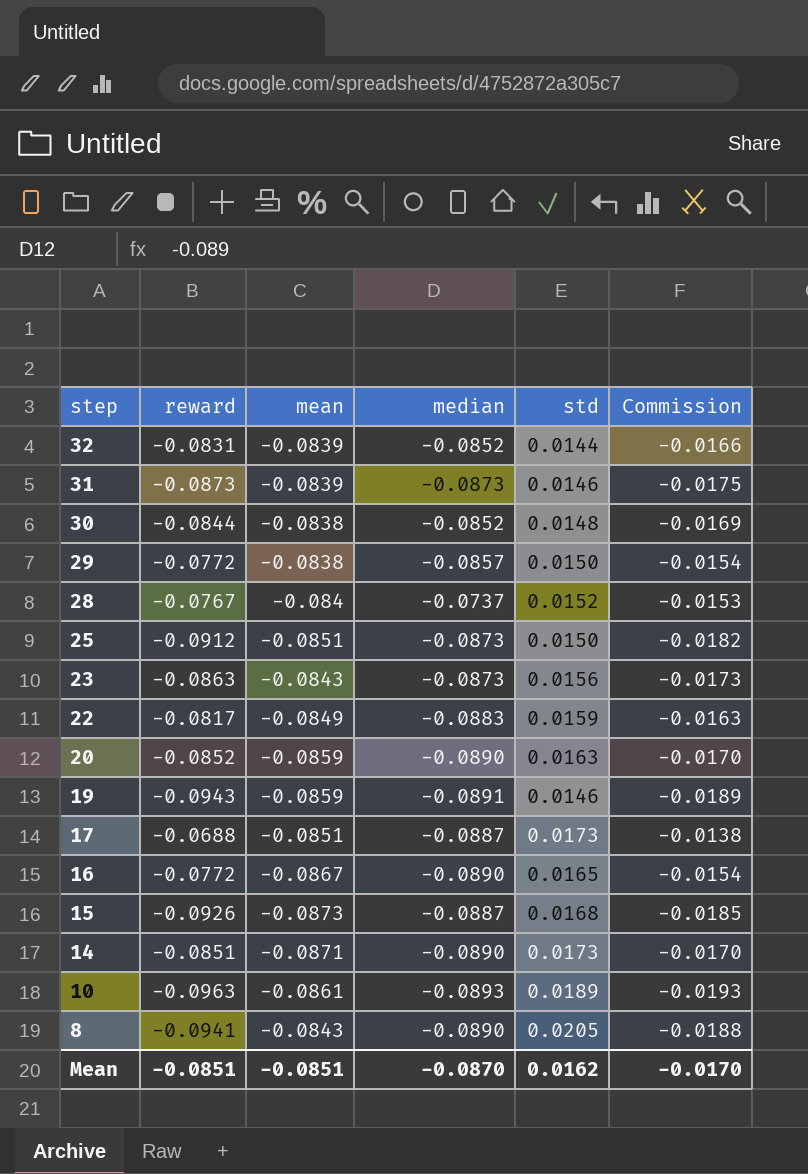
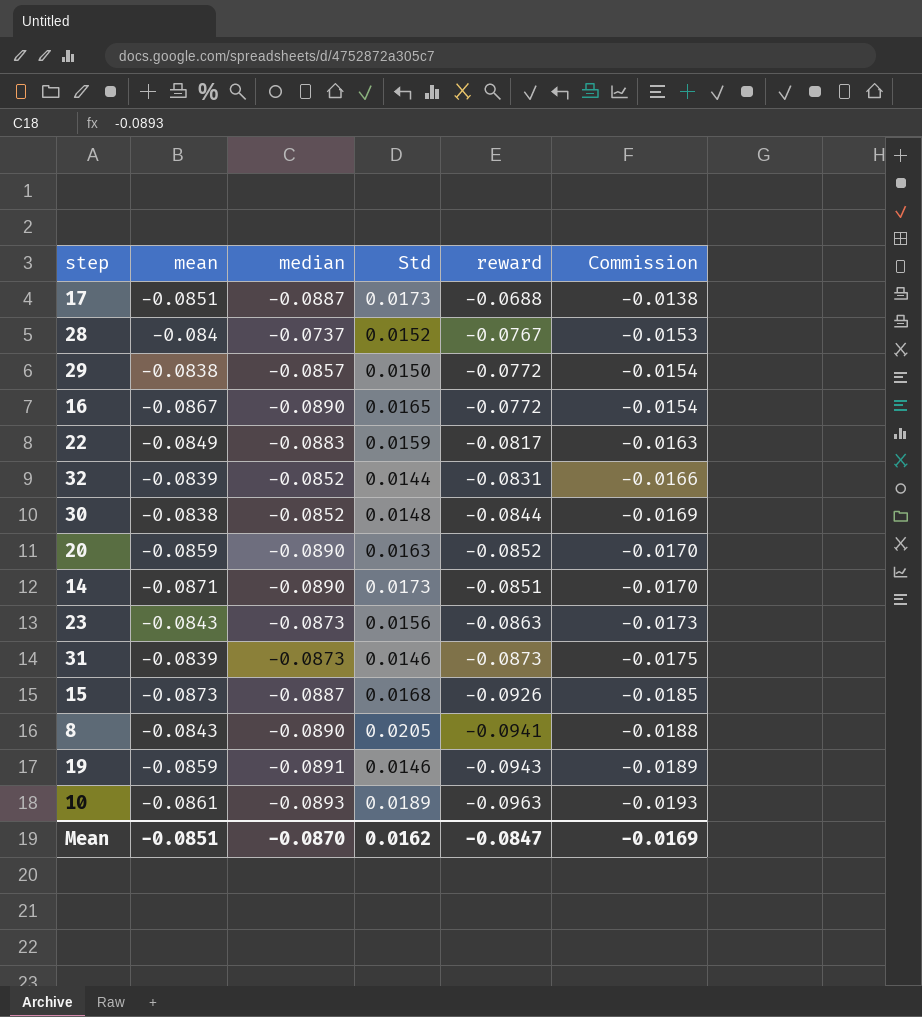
row order: step descending -> Commission descending
column name: std -> Std
column reward | position: 2 -> 5
row 25: -0.0912 | -0.0851 | -0.0873 | 0.0150 | -0.0182 -> none
Mean | reward: -0.0851 -> -0.0847
Mean | Commission: -0.0170 -> -0.0169

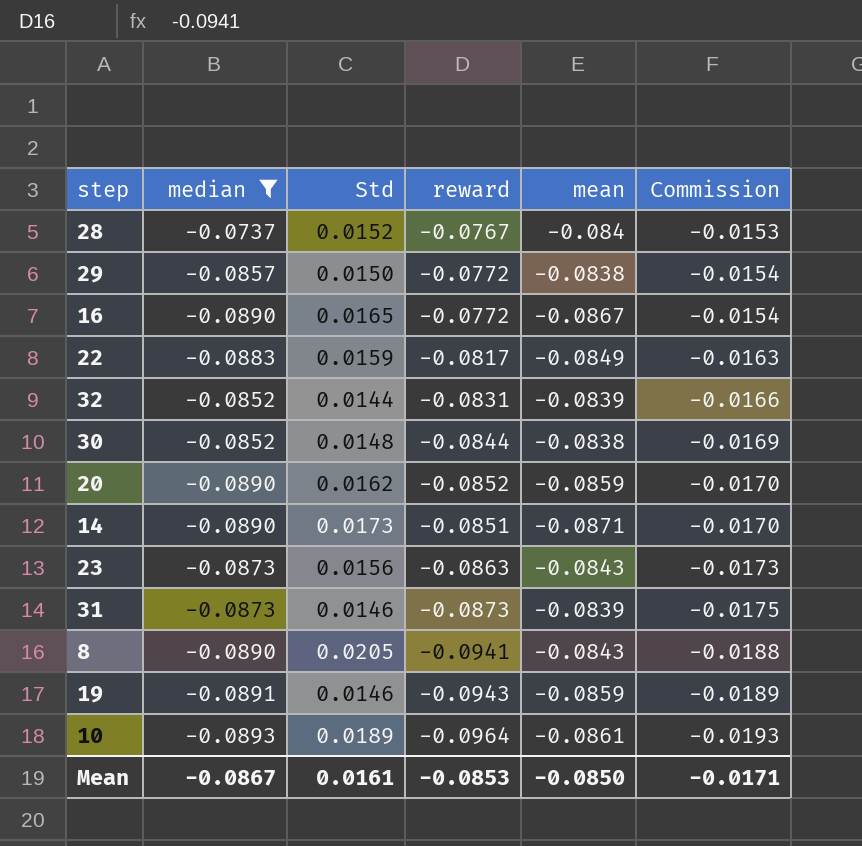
filter: none -> median != -0.0887
column mean | position: 2 -> 5
20 | Std: 0.0163 -> 0.0162
10 | reward: -0.0963 -> -0.0964
Mean | median: -0.0870 -> -0.0867
Mean | Std: 0.0162 -> 0.0161
Mean | reward: -0.0847 -> -0.0853
Mean | mean: -0.0851 -> -0.0850
Mean | Commission: -0.0169 -> -0.0171

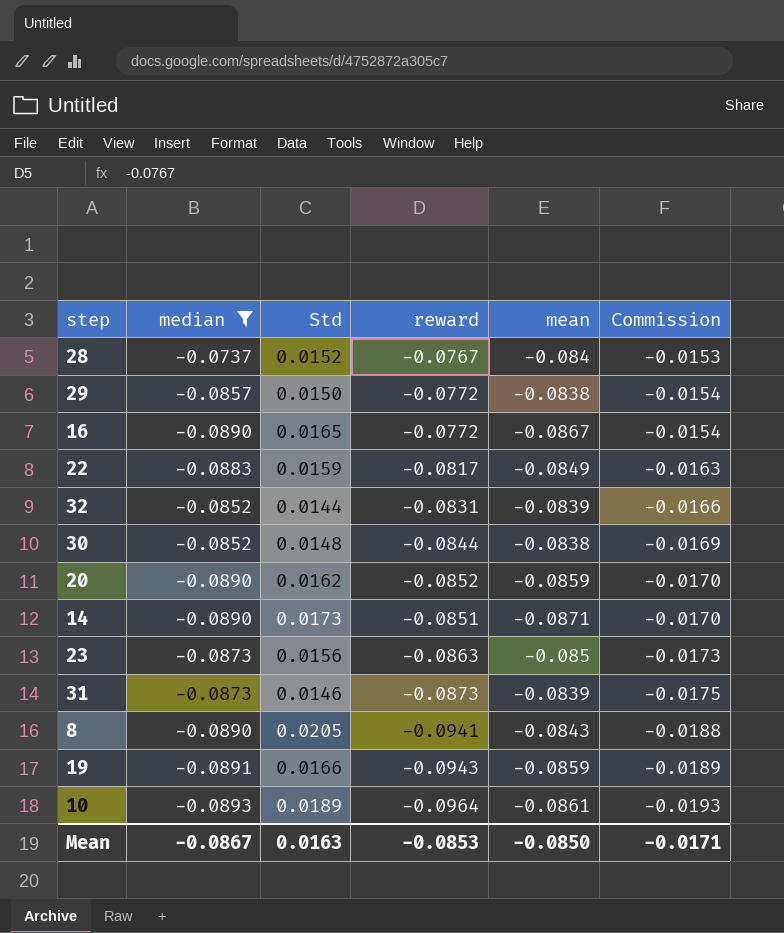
23 | mean: -0.0843 -> -0.085
19 | Std: 0.0146 -> 0.0166
Mean | Std: 0.0161 -> 0.0163

